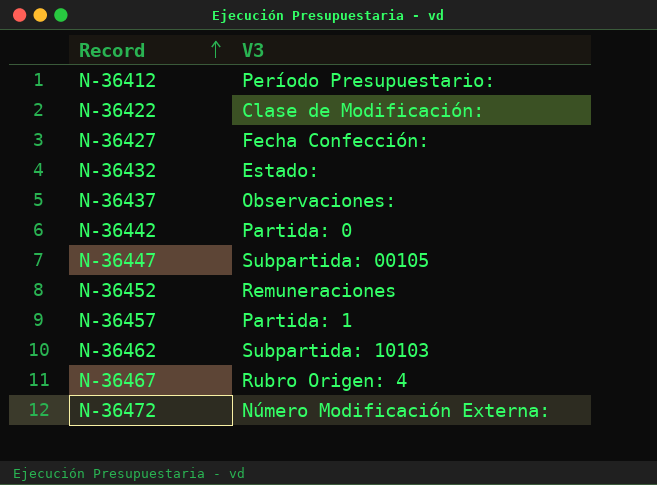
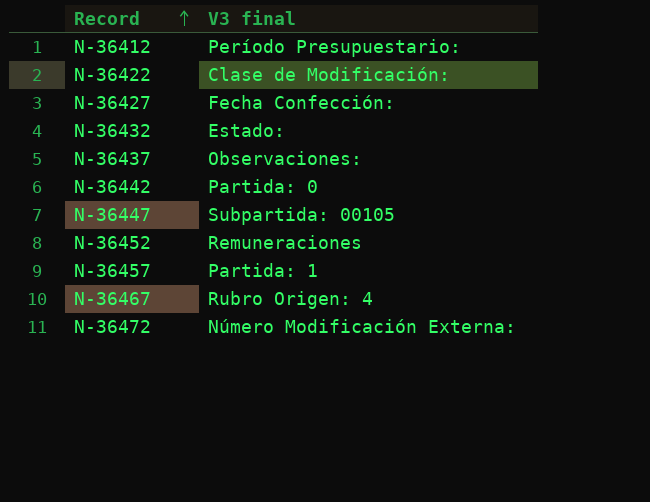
column name: V3 -> V3 final
row N-36462: Subpartida: 10103 -> none

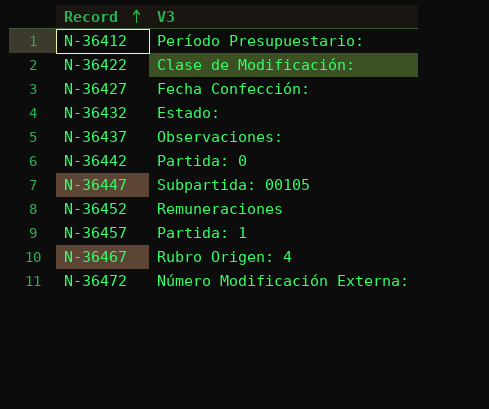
column name: V3 final -> V3

